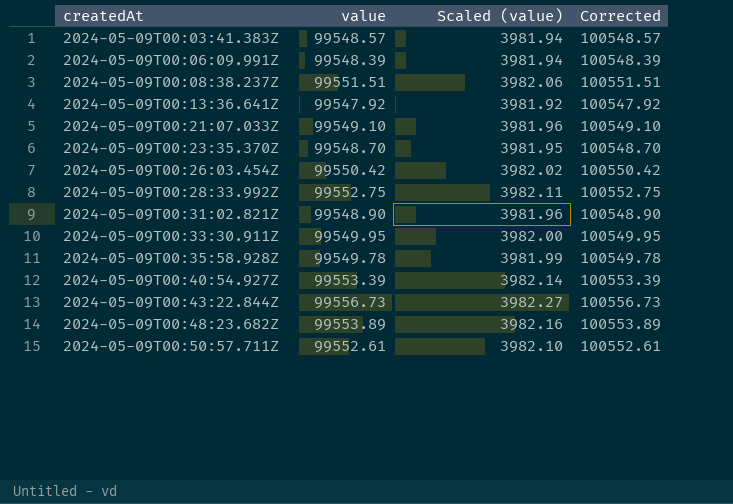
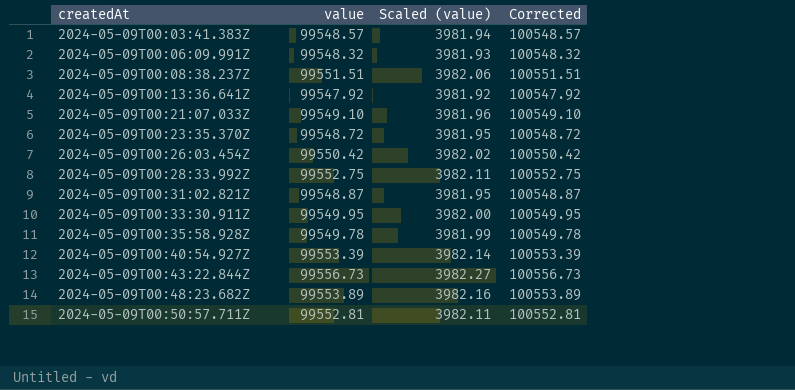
2024-05-09T00:06:09.991Z | value: 99548.39 -> 99548.32
2024-05-09T00:06:09.991Z | Scaled (value): 3981.94 -> 3981.93
2024-05-09T00:06:09.991Z | Corrected: 100548.39 -> 100548.32
2024-05-09T00:23:35.370Z | value: 99548.70 -> 99548.72
2024-05-09T00:23:35.370Z | Corrected: 100548.70 -> 100548.72
2024-05-09T00:31:02.821Z | value: 99548.90 -> 99548.87
2024-05-09T00:31:02.821Z | Scaled (value): 3981.96 -> 3981.95
2024-05-09T00:31:02.821Z | Corrected: 100548.90 -> 100548.87
2024-05-09T00:50:57.711Z | value: 99552.61 -> 99552.81
2024-05-09T00:50:57.711Z | Scaled (value): 3982.10 -> 3982.11
2024-05-09T00:50:57.711Z | Corrected: 100552.61 -> 100552.81

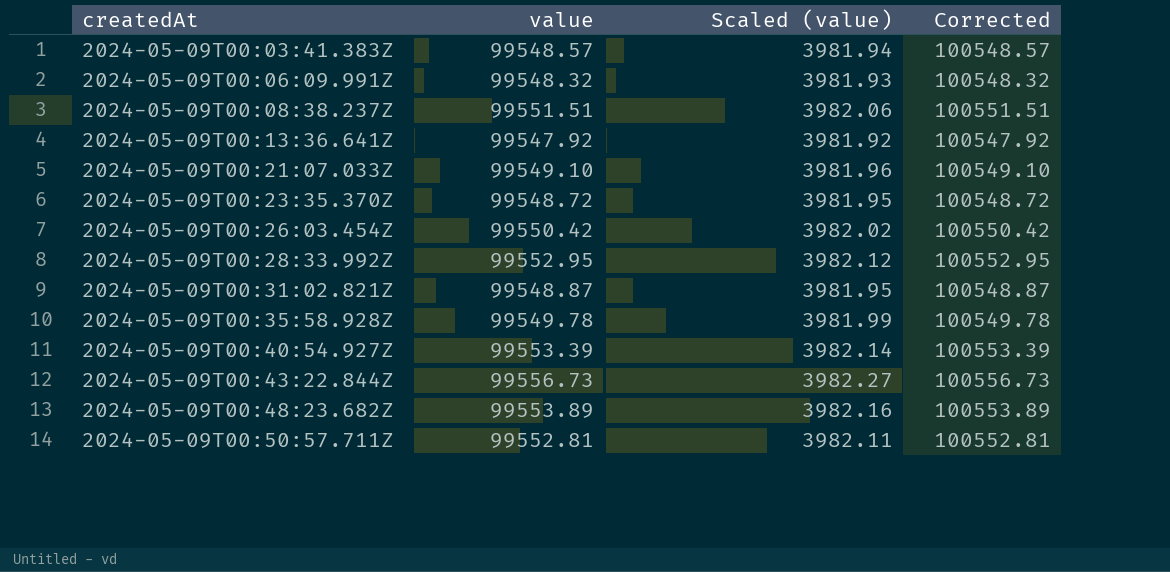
row 2024-05-09T00:33:30.911Z: 99549.95 | 3982.00 | 100549.95 -> none
2024-05-09T00:28:33.992Z | value: 99552.75 -> 99552.95
2024-05-09T00:28:33.992Z | Scaled (value): 3982.11 -> 3982.12
2024-05-09T00:28:33.992Z | Corrected: 100552.75 -> 100552.95

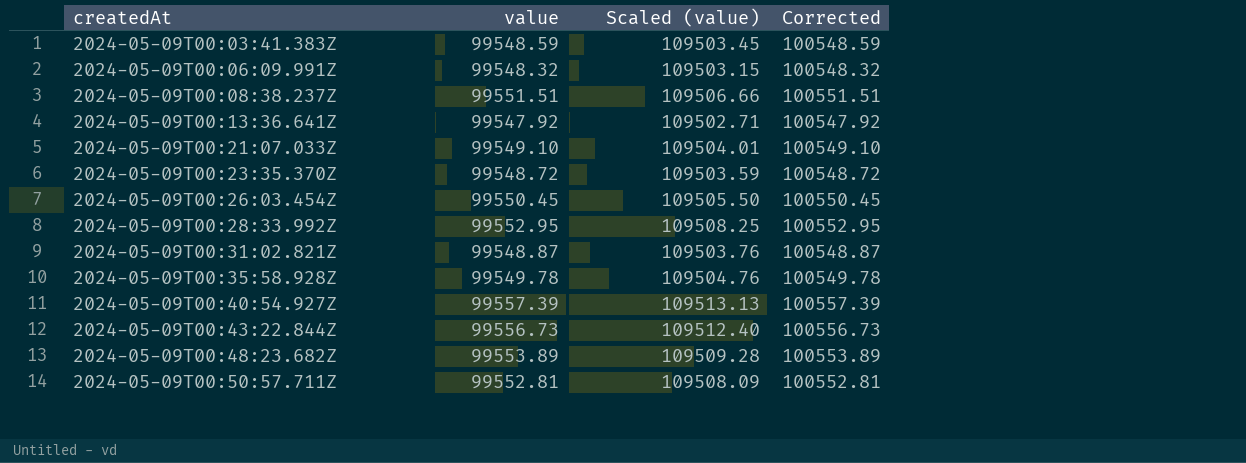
column Scaled (value) | formula: [value] * 0.04 -> [value] * 1.1
2024-05-09T00:03:41.383Z | value: 99548.57 -> 99548.59
2024-05-09T00:03:41.383Z | Corrected: 100548.57 -> 100548.59
2024-05-09T00:26:03.454Z | value: 99550.42 -> 99550.45
2024-05-09T00:26:03.454Z | Corrected: 100550.42 -> 100550.45
2024-05-09T00:40:54.927Z | value: 99553.39 -> 99557.39
2024-05-09T00:40:54.927Z | Corrected: 100553.39 -> 100557.39

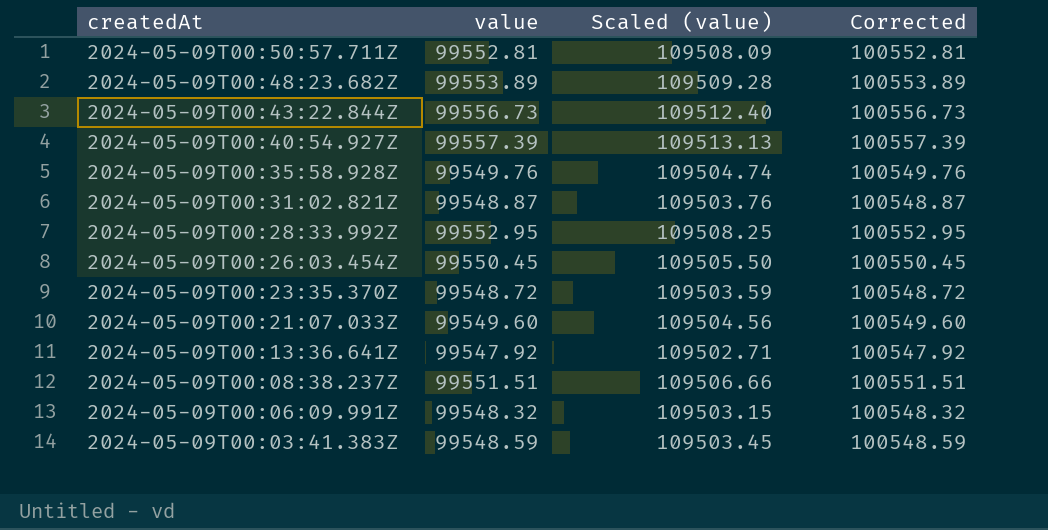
row order: createdAt ascending -> createdAt descending
2024-05-09T00:35:58.928Z | value: 99549.78 -> 99549.76
2024-05-09T00:35:58.928Z | Scaled (value): 109504.76 -> 109504.74
2024-05-09T00:35:58.928Z | Corrected: 100549.78 -> 100549.76
2024-05-09T00:21:07.033Z | value: 99549.10 -> 99549.60
2024-05-09T00:21:07.033Z | Scaled (value): 109504.01 -> 109504.56
2024-05-09T00:21:07.033Z | Corrected: 100549.10 -> 100549.60

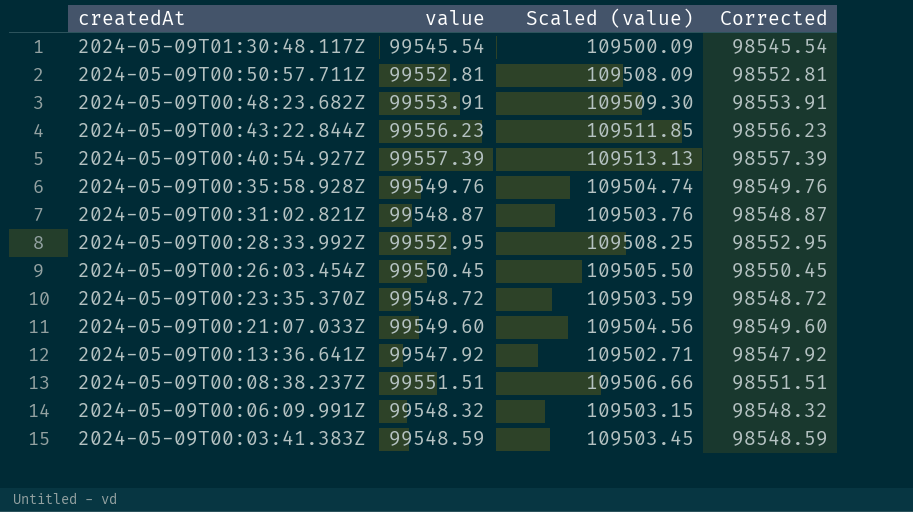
column Corrected | formula: [value] + 1000 -> [value] - 1000
row 2024-05-09T01:30:48.117Z: none -> 99545.54 | 109500.09 | 98545.54
2024-05-09T00:48:23.682Z | value: 99553.89 -> 99553.91
2024-05-09T00:48:23.682Z | Scaled (value): 109509.28 -> 109509.30
2024-05-09T00:43:22.844Z | value: 99556.73 -> 99556.23
2024-05-09T00:43:22.844Z | Scaled (value): 109512.40 -> 109511.85

